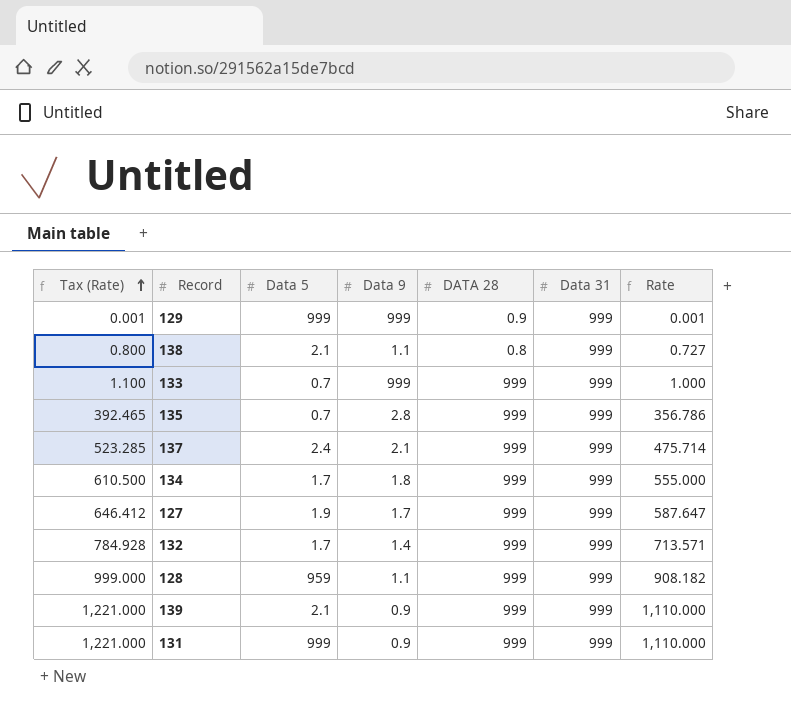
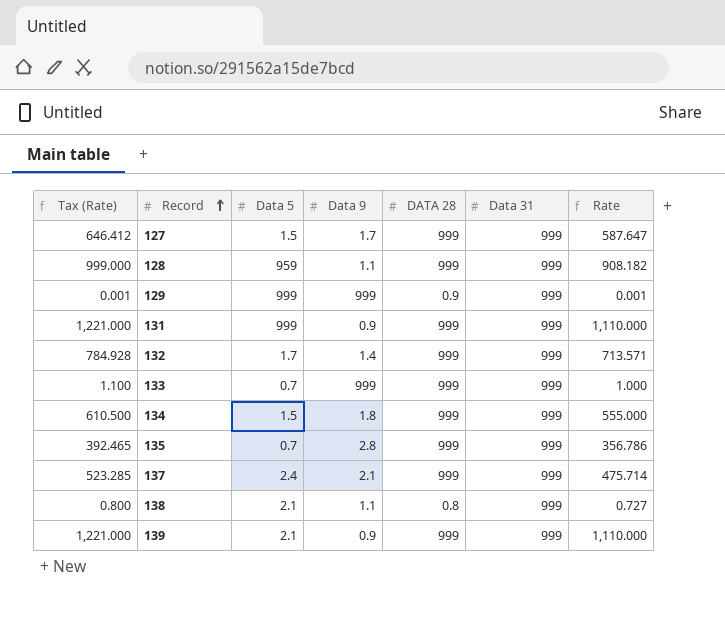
row order: Tax (Rate) ascending -> Record ascending
127 | Data 5: 1.9 -> 1.5
134 | Data 5: 1.7 -> 1.5

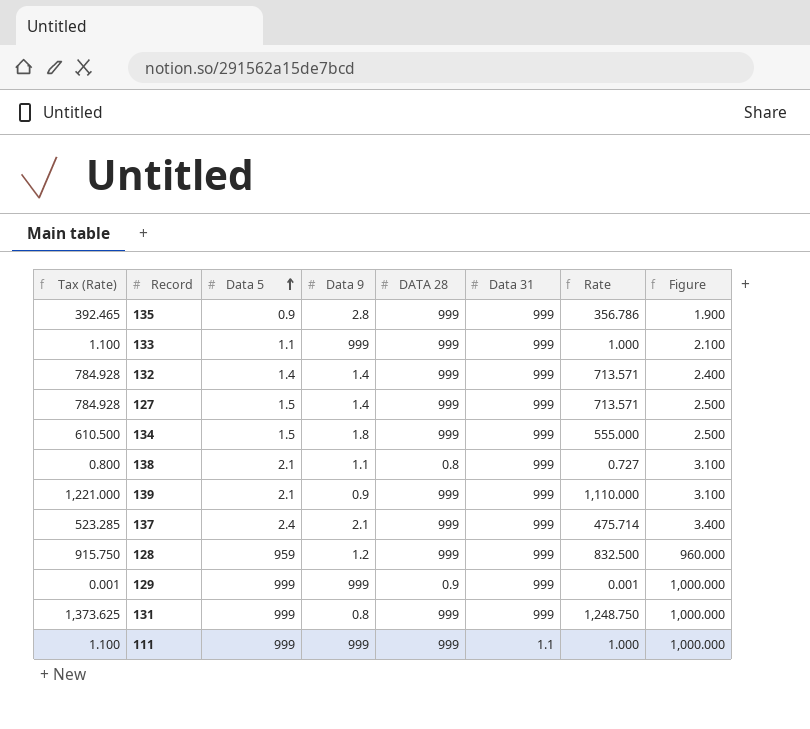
row order: Record ascending -> Data 5 ascending
column Figure | formula: none -> [Data 5] + 1
135 | Data 5: 0.7 -> 0.9
133 | Data 5: 0.7 -> 1.1
132 | Data 5: 1.7 -> 1.4
127 | Tax (Rate): 646.412 -> 784.928
127 | Data 9: 1.7 -> 1.4
127 | Rate: 587.647 -> 713.571
128 | Tax (Rate): 999.000 -> 915.750
128 | Data 9: 1.1 -> 1.2
128 | Rate: 908.182 -> 832.500
131 | Tax (Rate): 1,221.000 -> 1,373.625
131 | Data 9: 0.9 -> 0.8
131 | Rate: 1,110.000 -> 1,248.750
row 111: none -> 1.100 | 999 | 999 | 999 | 1.1 | 1.000 | 1,000.000

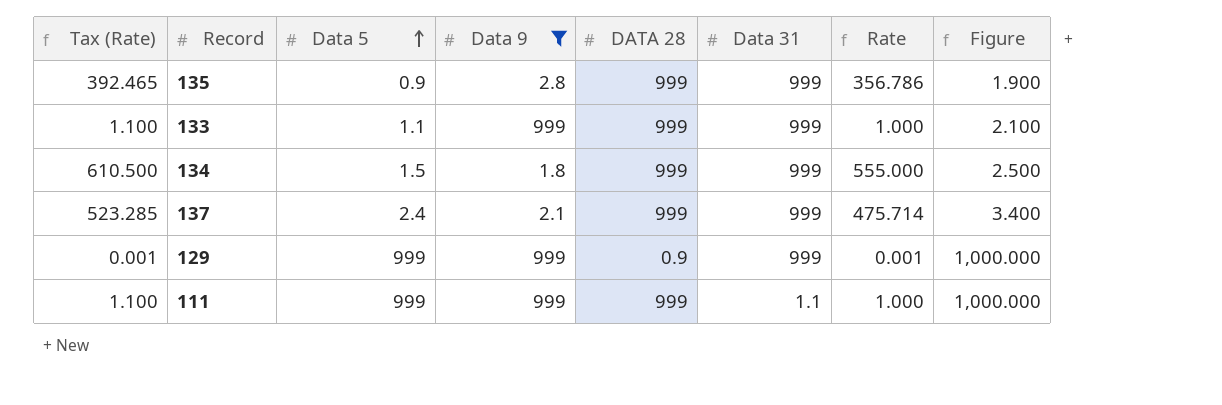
filter: none -> Data 9 >= 1.8

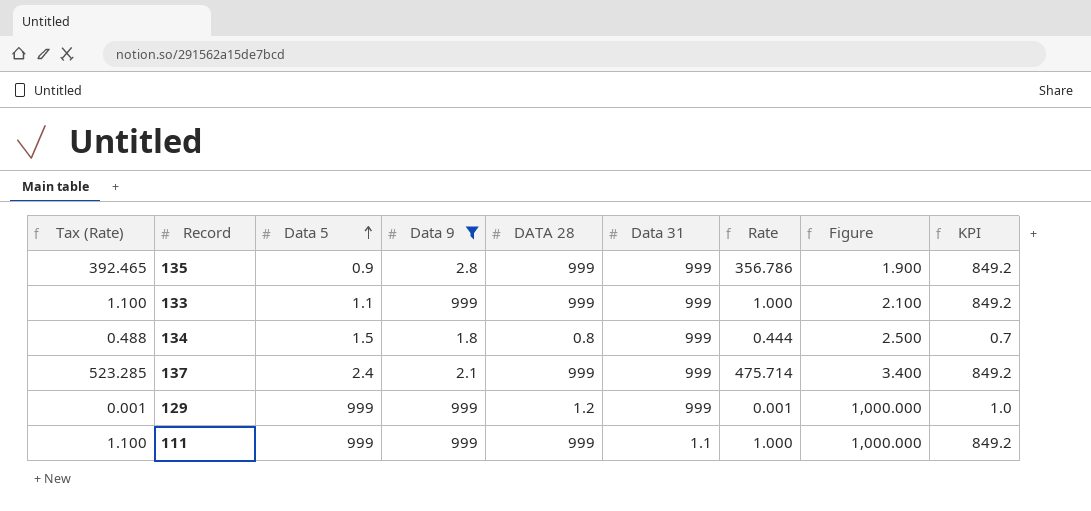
column KPI | formula: none -> [DATA 28] * 0.85
134 | Tax (Rate): 610.500 -> 0.488
134 | DATA 28: 999 -> 0.8
134 | Rate: 555.000 -> 0.444
129 | DATA 28: 0.9 -> 1.2

